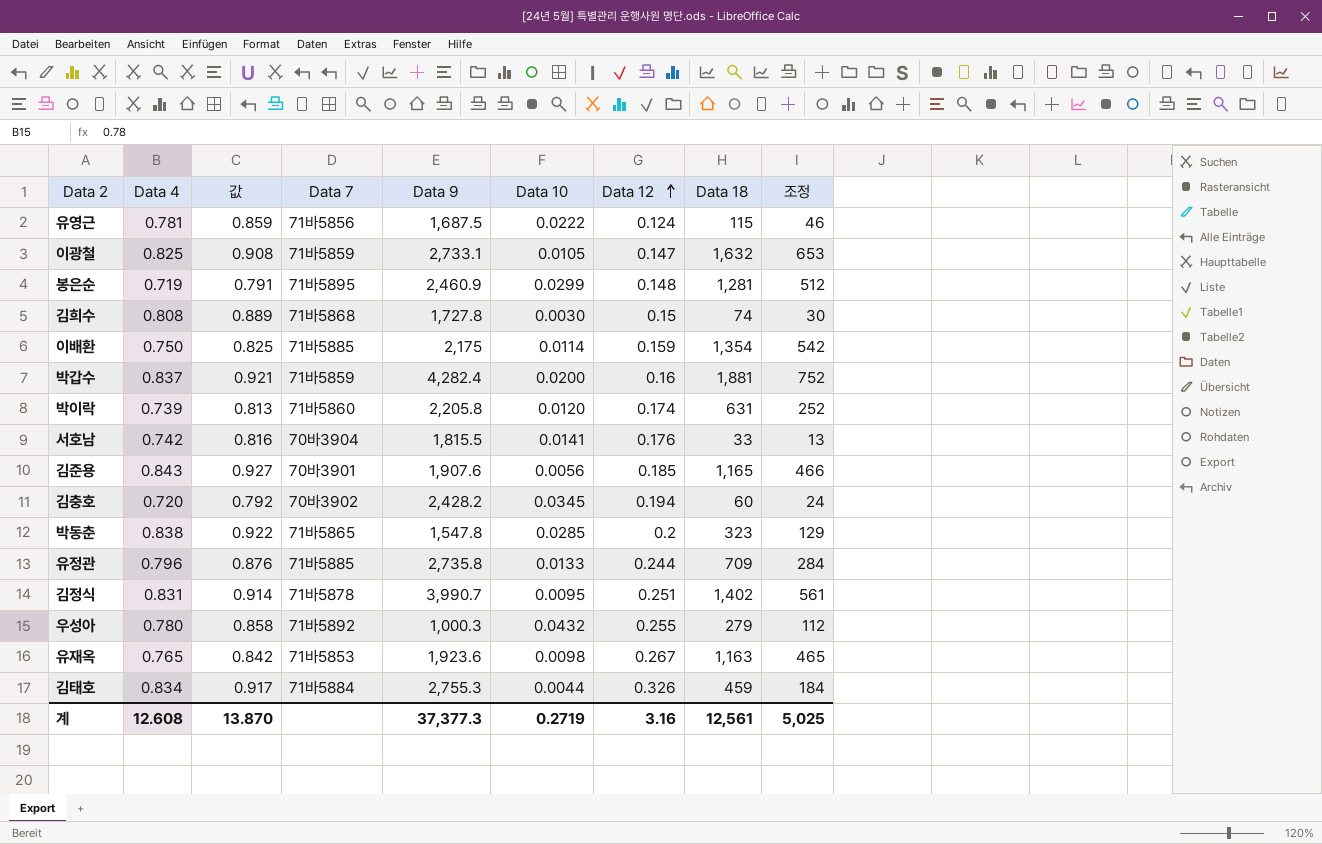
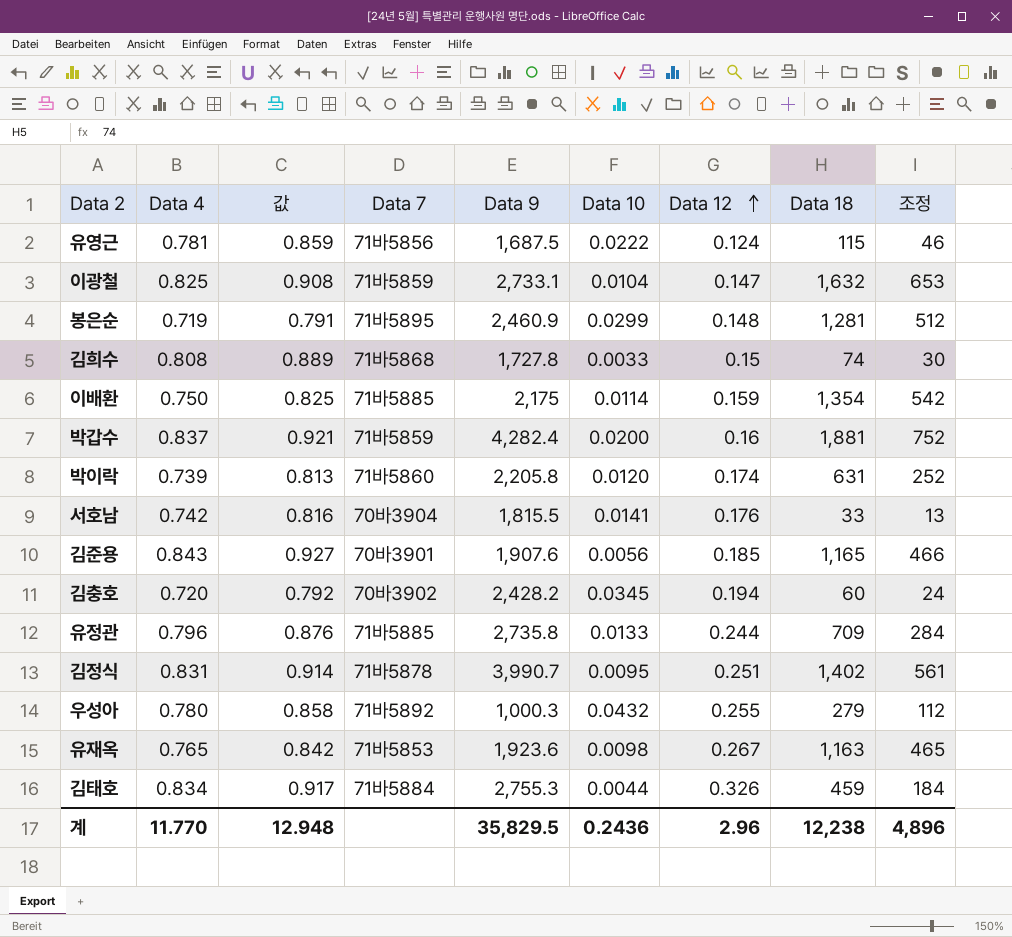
row 박동춘: 0.838 | 0.922 | 71바5865 | 1,547.8 | 0.0285 | 0.2 | 323 | 129 -> none
이광철 | Data 10: 0.0105 -> 0.0104
김희수 | Data 10: 0.0030 -> 0.0033
계 | Data 4: 12.608 -> 11.770
계 | 값: 13.870 -> 12.948
계 | Data 9: 37,377.3 -> 35,829.5
계 | Data 10: 0.2719 -> 0.2436
계 | Data 12: 3.16 -> 2.96
계 | Data 18: 12,561 -> 12,238
계 | 조정: 5,025 -> 4,896

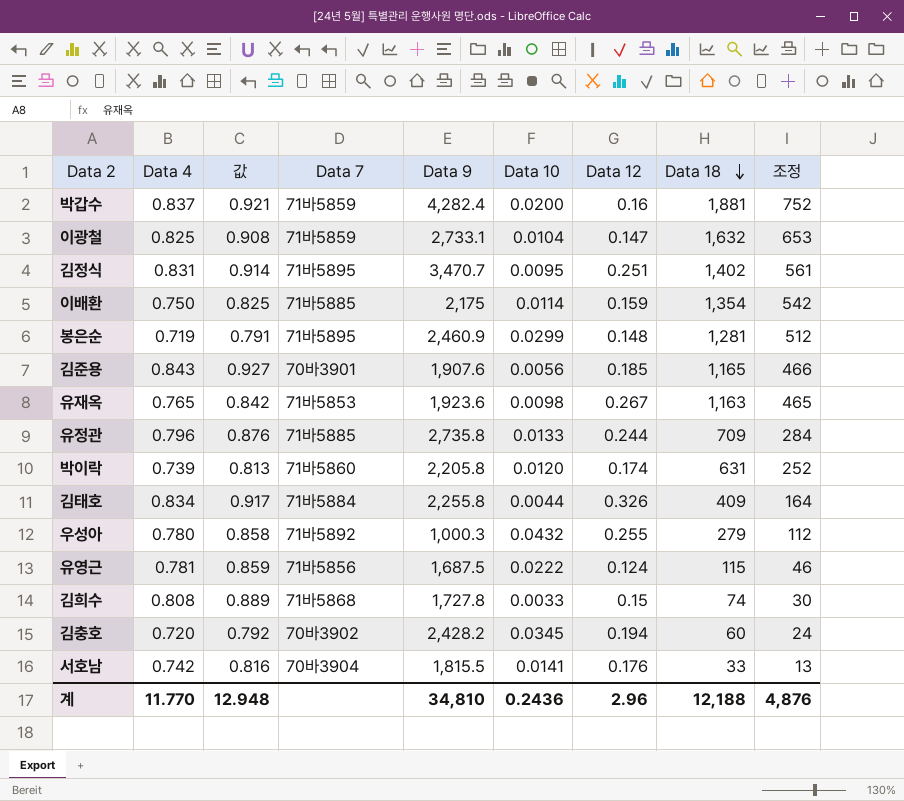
row order: Data 12 ascending -> Data 18 descending
김정식 | Data 7: 71바5878 -> 71바5895
김정식 | Data 9: 3,990.7 -> 3,470.7
김태호 | Data 9: 2,755.3 -> 2,255.8
김태호 | Data 18: 459 -> 409
김태호 | 조정: 184 -> 164
계 | Data 9: 35,829.5 -> 34,810
계 | Data 18: 12,238 -> 12,188
계 | 조정: 4,896 -> 4,876

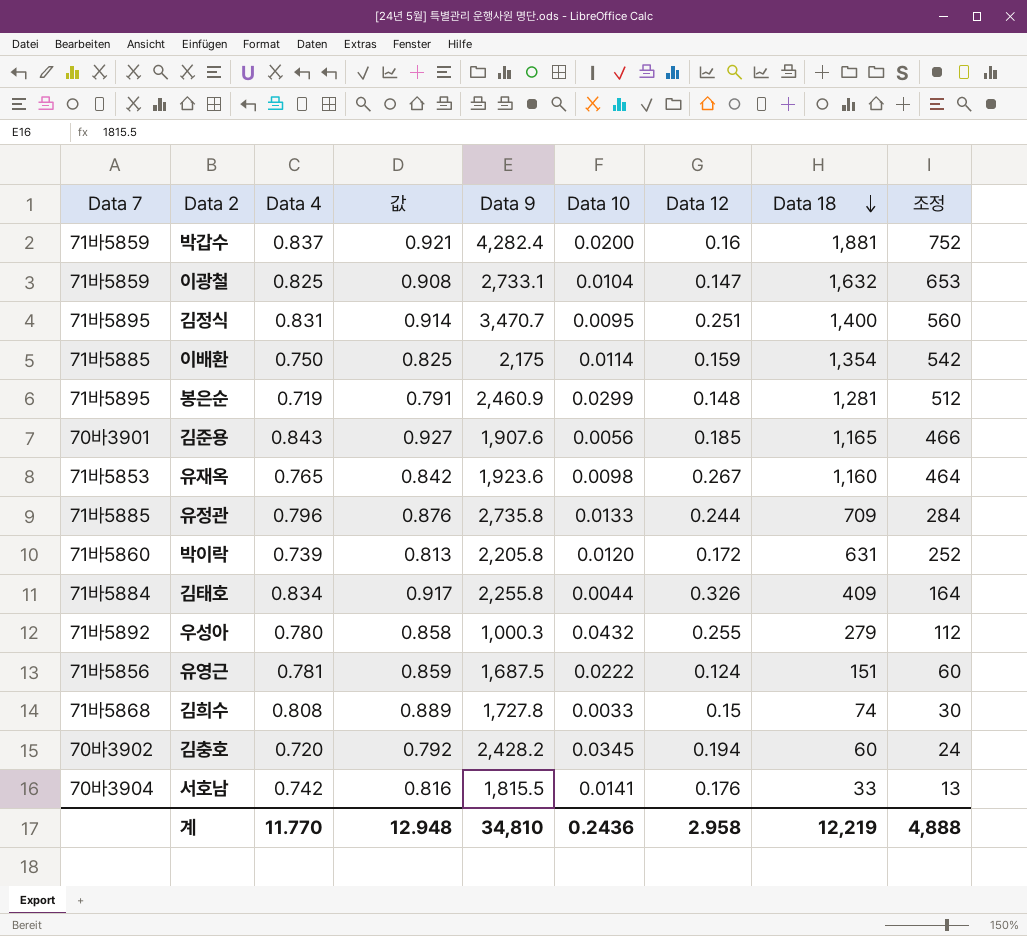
column Data 7 | position: 4 -> 1
김정식 | Data 18: 1,402 -> 1,400
김정식 | 조정: 561 -> 560
유재옥 | Data 18: 1,163 -> 1,160
유재옥 | 조정: 465 -> 464
박이락 | Data 12: 0.174 -> 0.172
유영근 | Data 18: 115 -> 151
유영근 | 조정: 46 -> 60
계 | Data 12: 2.96 -> 2.958
계 | Data 18: 12,188 -> 12,219
계 | 조정: 4,876 -> 4,888

